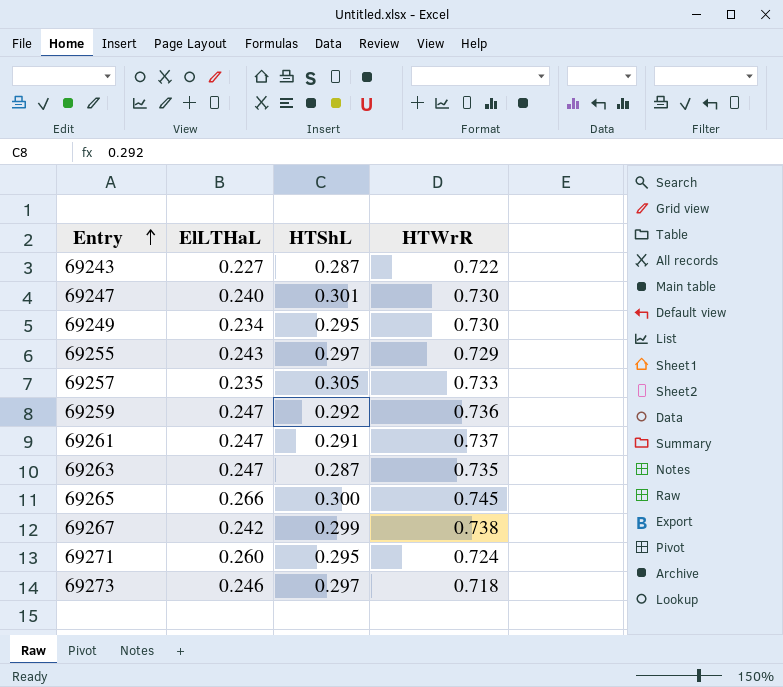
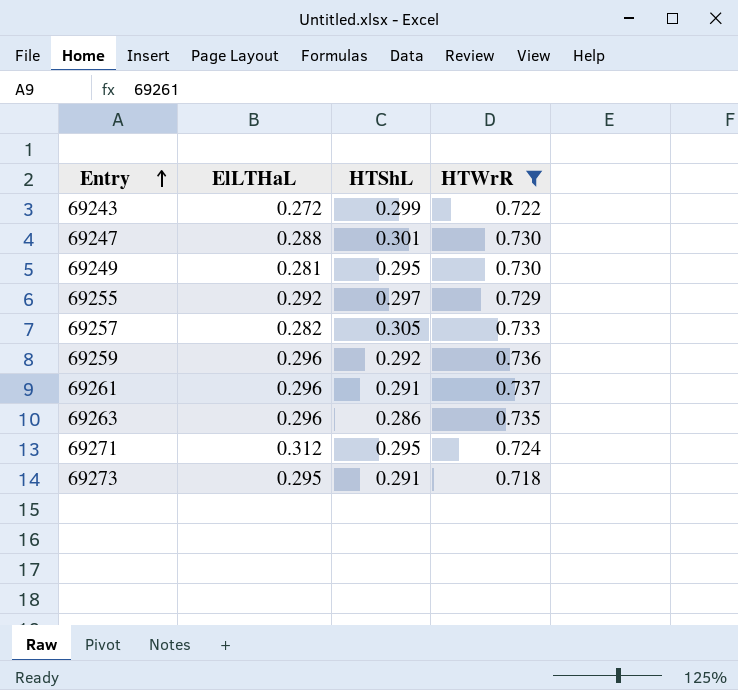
filter: none -> HTWrR <= 0.737
69243 | ElLTHaL: 0.227 -> 0.272
69243 | HTShL: 0.287 -> 0.299
69247 | ElLTHaL: 0.240 -> 0.288
69249 | ElLTHaL: 0.234 -> 0.281
69255 | ElLTHaL: 0.243 -> 0.292
69257 | ElLTHaL: 0.235 -> 0.282
69259 | ElLTHaL: 0.247 -> 0.296
69261 | ElLTHaL: 0.247 -> 0.296
69263 | ElLTHaL: 0.247 -> 0.296
69263 | HTShL: 0.287 -> 0.286
69271 | ElLTHaL: 0.260 -> 0.312
69273 | ElLTHaL: 0.246 -> 0.295
69273 | HTShL: 0.297 -> 0.291

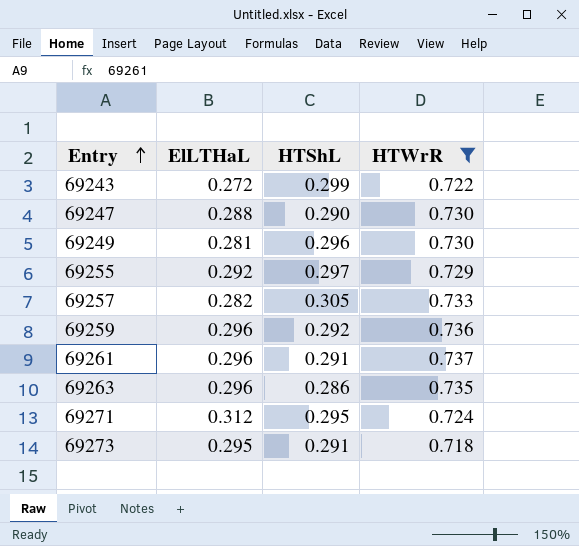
69247 | HTShL: 0.301 -> 0.290
69249 | HTShL: 0.295 -> 0.296

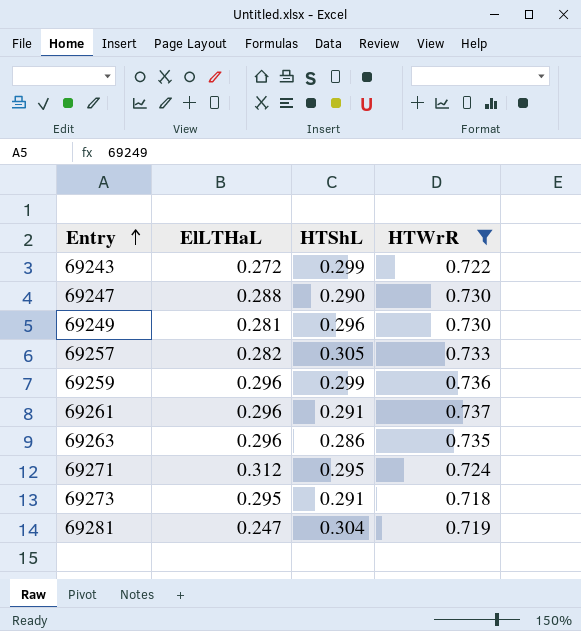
row 69255: 0.292 | 0.297 | 0.729 -> none
69259 | HTShL: 0.292 -> 0.299
row 69281: none -> 0.247 | 0.304 | 0.719

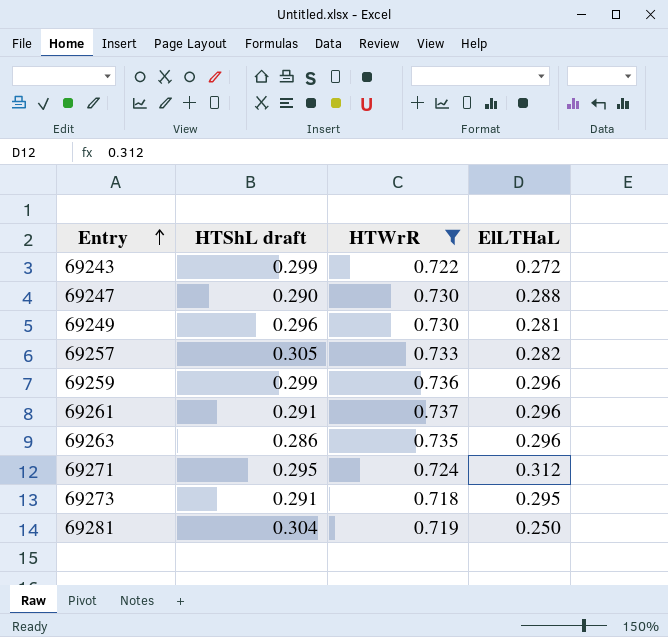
column name: HTShL -> HTShL draft
column ElLTHaL | position: 2 -> 4
69281 | ElLTHaL: 0.247 -> 0.250

